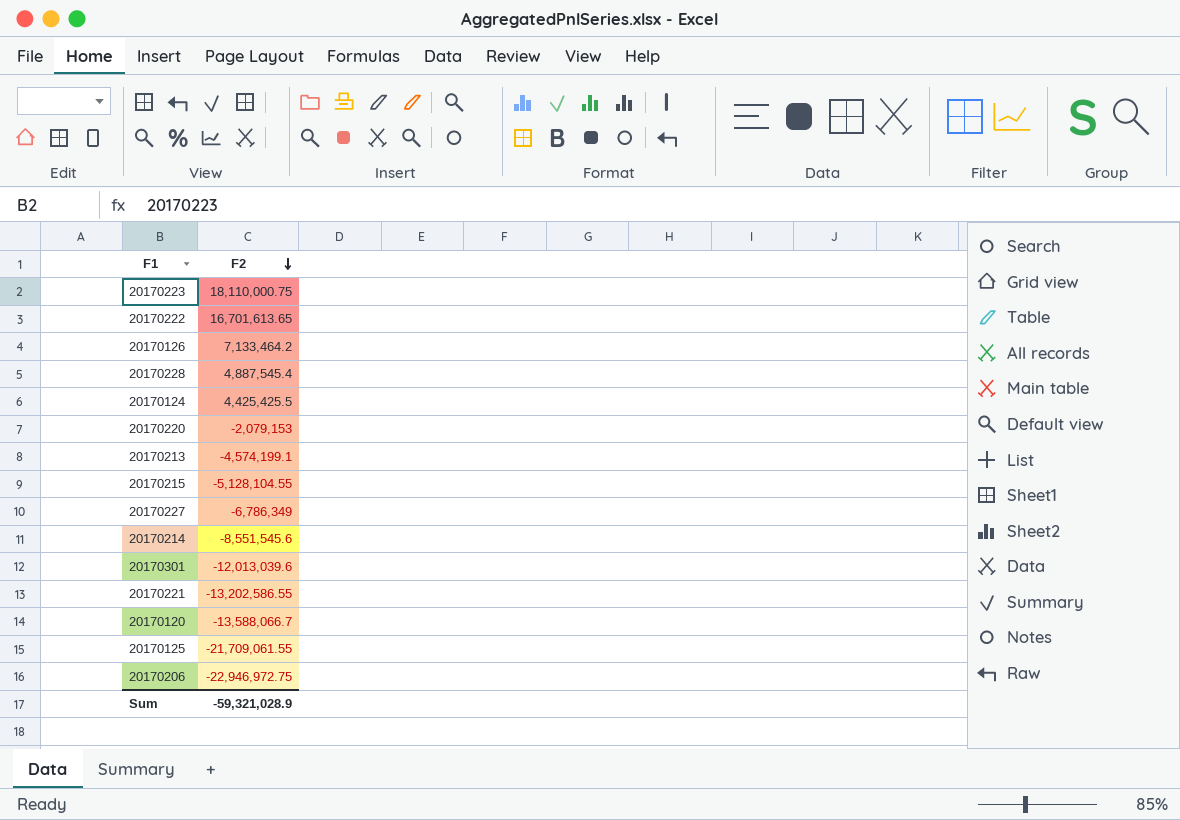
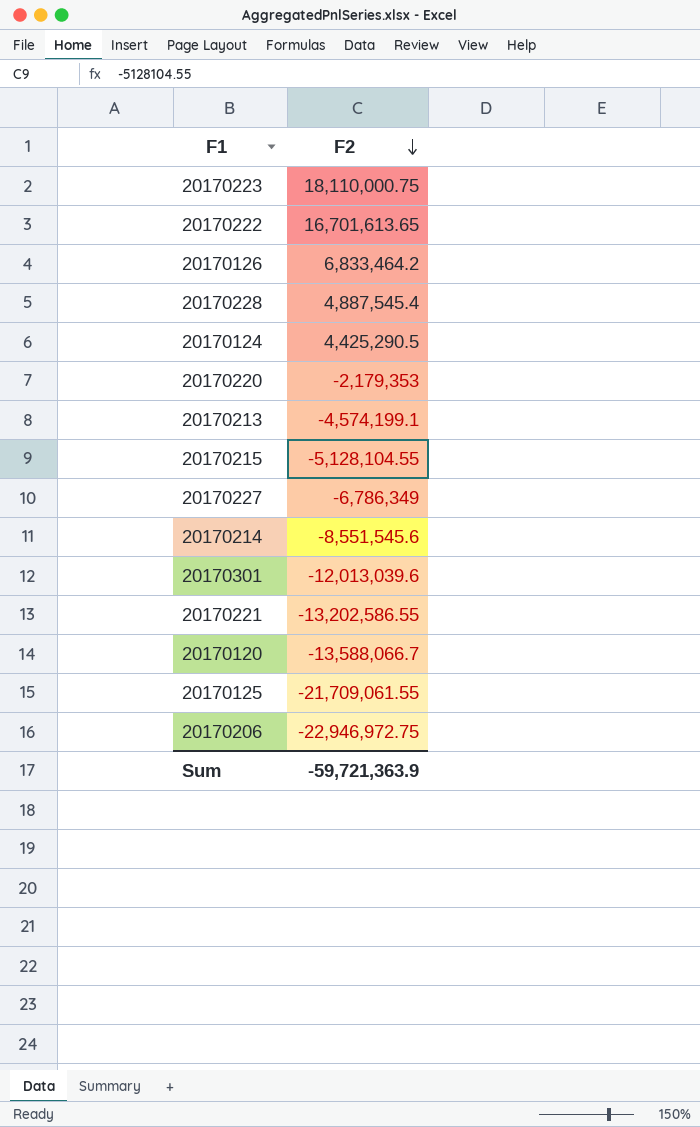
20170126 | F2: 7,133,464.2 -> 6,833,464.2
20170124 | F2: 4,425,425.5 -> 4,425,290.5
20170220 | F2: -2,079,153 -> -2,179,353
Sum | F2: -59,321,028.9 -> -59,721,363.9

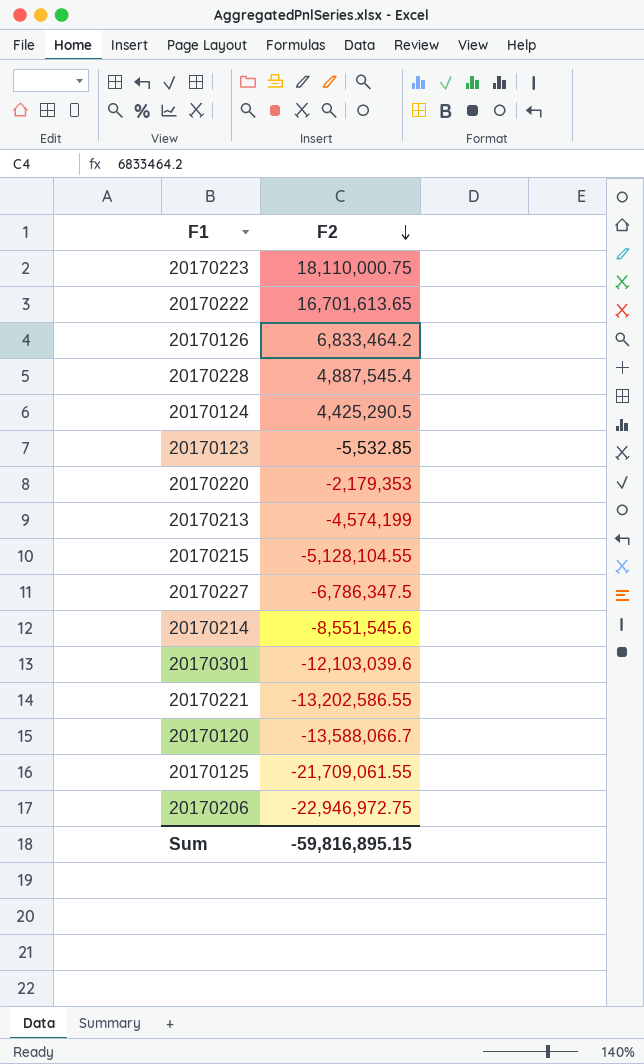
row 20170123: none -> -5,532.85
20170213 | F2: -4,574,199.1 -> -4,574,199
20170227 | F2: -6,786,349 -> -6,786,347.5
20170301 | F2: -12,013,039.6 -> -12,103,039.6
Sum | F2: -59,721,363.9 -> -59,816,895.15

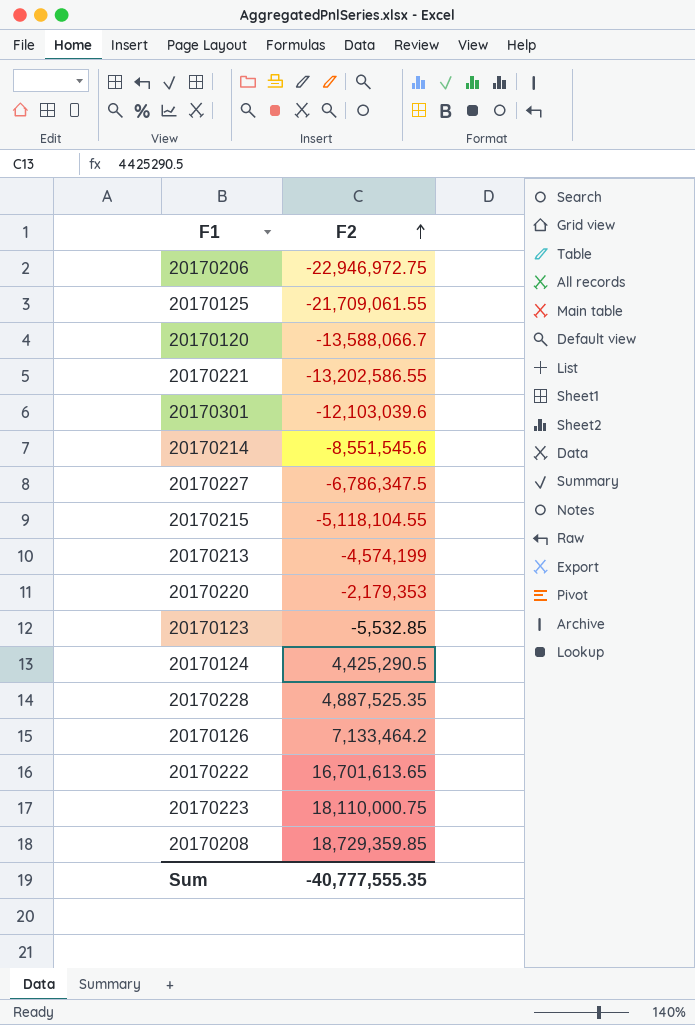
row order: F2 descending -> F2 ascending
20170215 | F2: -5,128,104.55 -> -5,118,104.55
20170228 | F2: 4,887,545.4 -> 4,887,525.35
20170126 | F2: 6,833,464.2 -> 7,133,464.2
row 20170208: none -> 18,729,359.85
Sum | F2: -59,816,895.15 -> -40,777,555.35

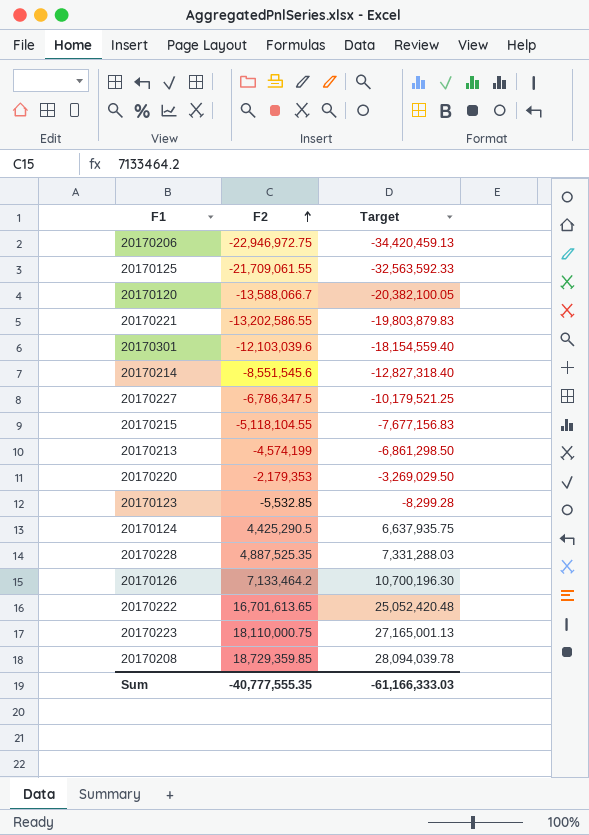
column Target | formula: none -> [F2] * 1.5

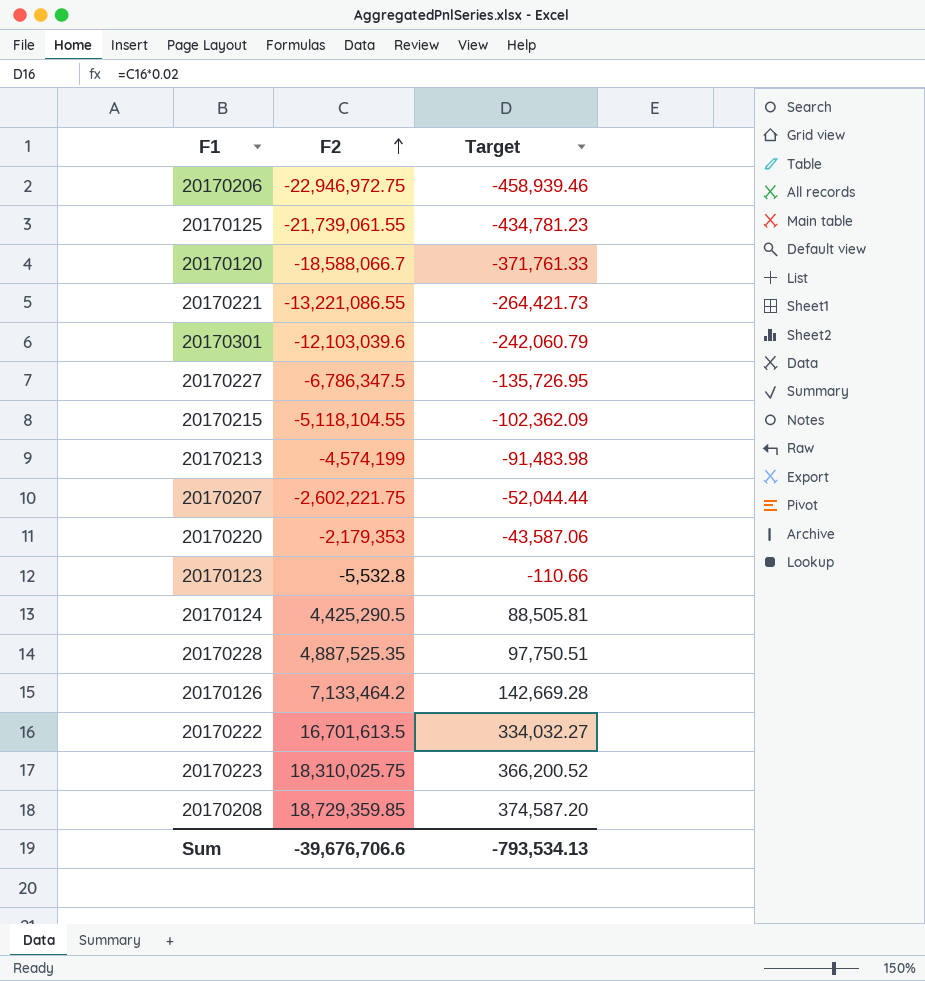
column Target | formula: [F2] * 1.5 -> [F2] * 0.02
row 20170214: -8,551,545.6 | -12,827,318.40 -> none
20170125 | F2: -21,709,061.55 -> -21,739,061.55
20170120 | F2: -13,588,066.7 -> -18,588,066.7
20170221 | F2: -13,202,586.55 -> -13,221,086.55
row 20170207: none -> -2,602,221.75 | -52,044.44
20170123 | F2: -5,532.85 -> -5,532.8
20170222 | F2: 16,701,613.65 -> 16,701,613.5
20170223 | F2: 18,110,000.75 -> 18,310,025.75
Sum | F2: -40,777,555.35 -> -39,676,706.6
Sum | Target: -61,166,333.03 -> -793,534.13

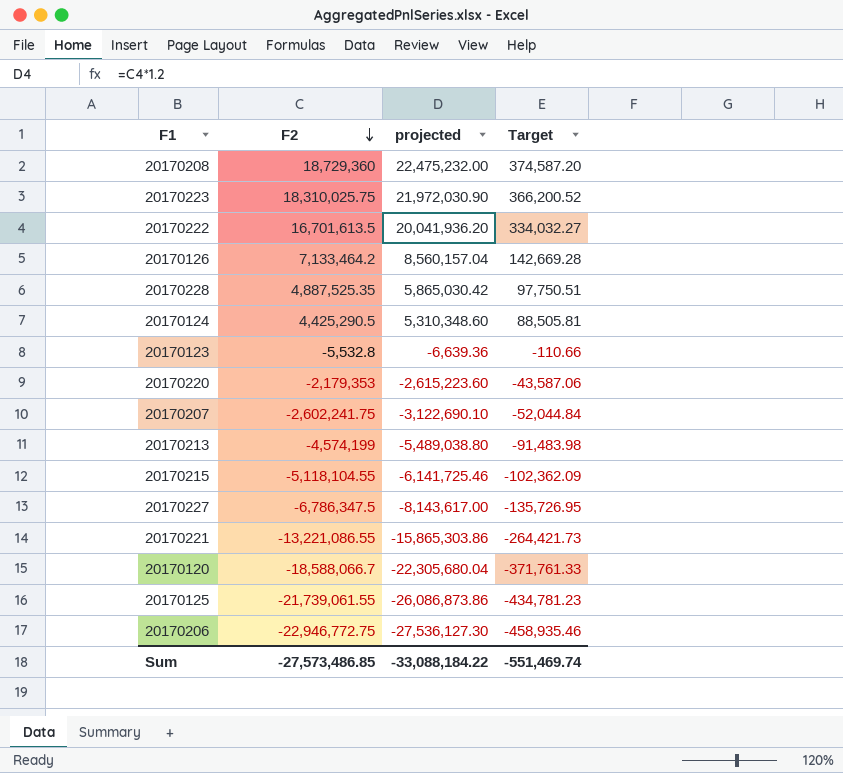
row order: F2 ascending -> F2 descending
column projected | formula: none -> [F2] * 1.2
row 20170301: -12,103,039.6 | -242,060.79 -> none
20170208 | F2: 18,729,359.85 -> 18,729,360
20170207 | F2: -2,602,221.75 -> -2,602,241.75
20170207 | Target: -52,044.44 -> -52,044.84
20170206 | F2: -22,946,972.75 -> -22,946,772.75
20170206 | Target: -458,939.46 -> -458,935.46
Sum | F2: -39,676,706.6 -> -27,573,486.85
Sum | Target: -793,534.13 -> -551,469.74

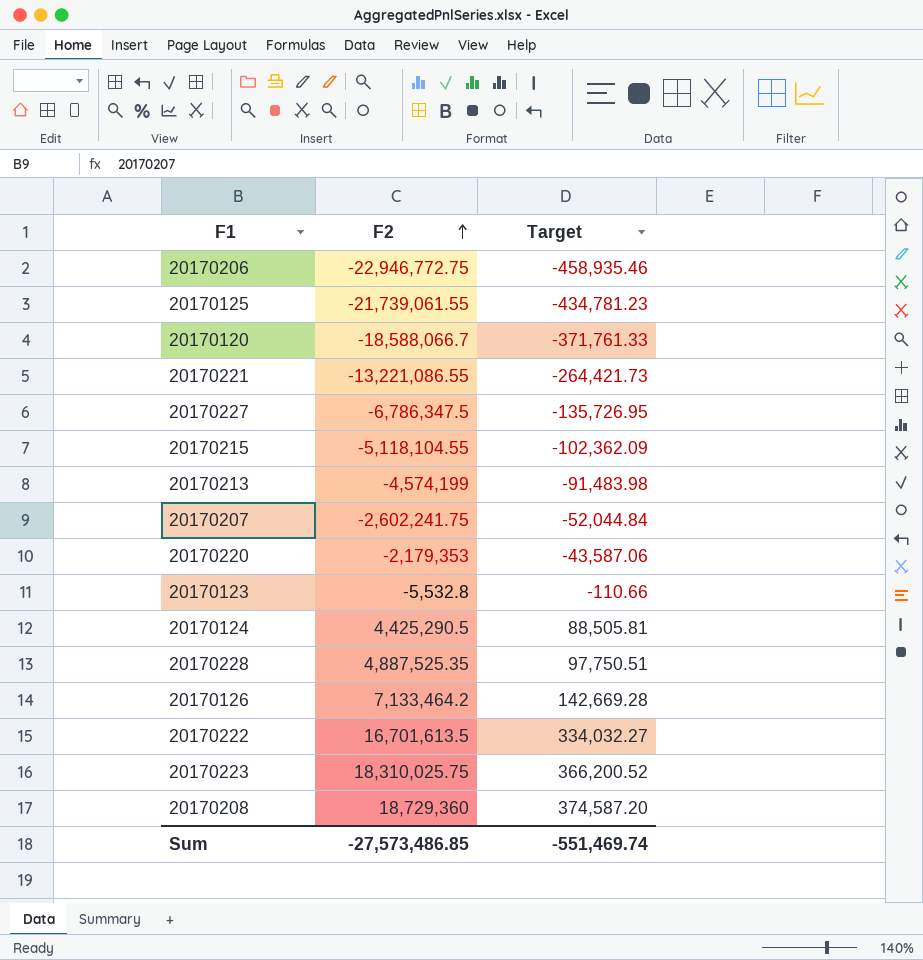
row order: F2 descending -> F2 ascending
column projected | formula: [F2] * 1.2 -> none

